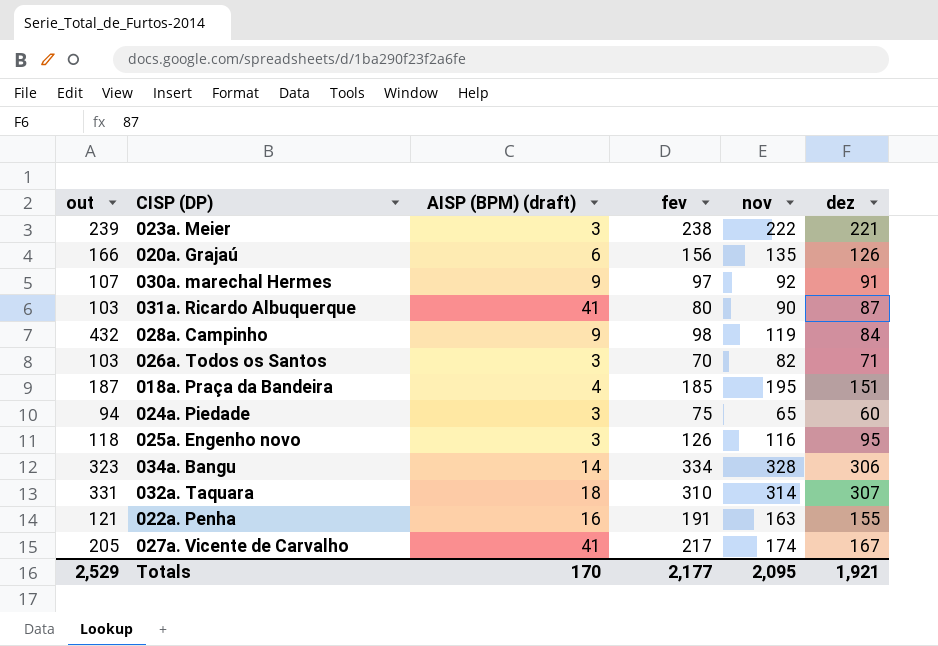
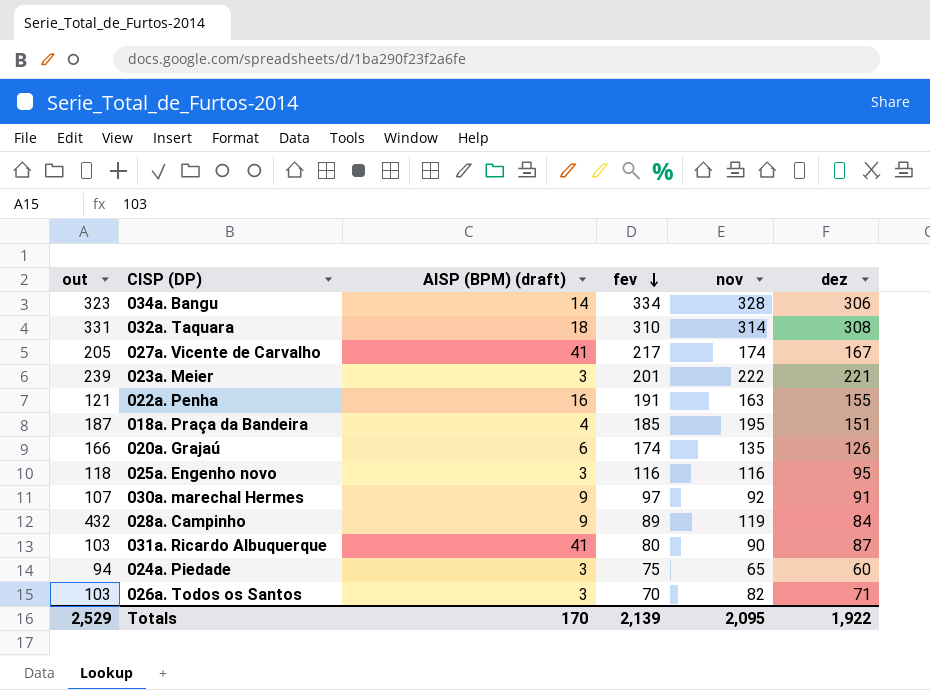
row order: none -> fev descending
032a. Taquara | dez: 307 -> 308
023a. Meier | fev: 238 -> 201
020a. Grajaú | fev: 156 -> 174
025a. Engenho novo | fev: 126 -> 116
028a. Campinho | fev: 98 -> 89
Totals | fev: 2,177 -> 2,139
Totals | dez: 1,921 -> 1,922

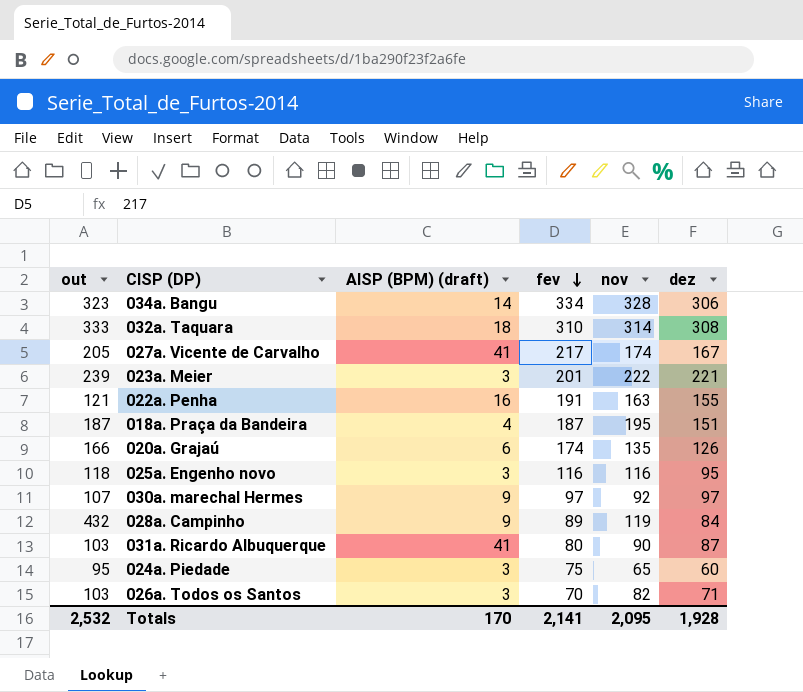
032a. Taquara | out: 331 -> 333
018a. Praça da Bandeira | fev: 185 -> 187
030a. marechal Hermes | dez: 91 -> 97
024a. Piedade | out: 94 -> 95
Totals | out: 2,529 -> 2,532
Totals | fev: 2,139 -> 2,141
Totals | dez: 1,922 -> 1,928

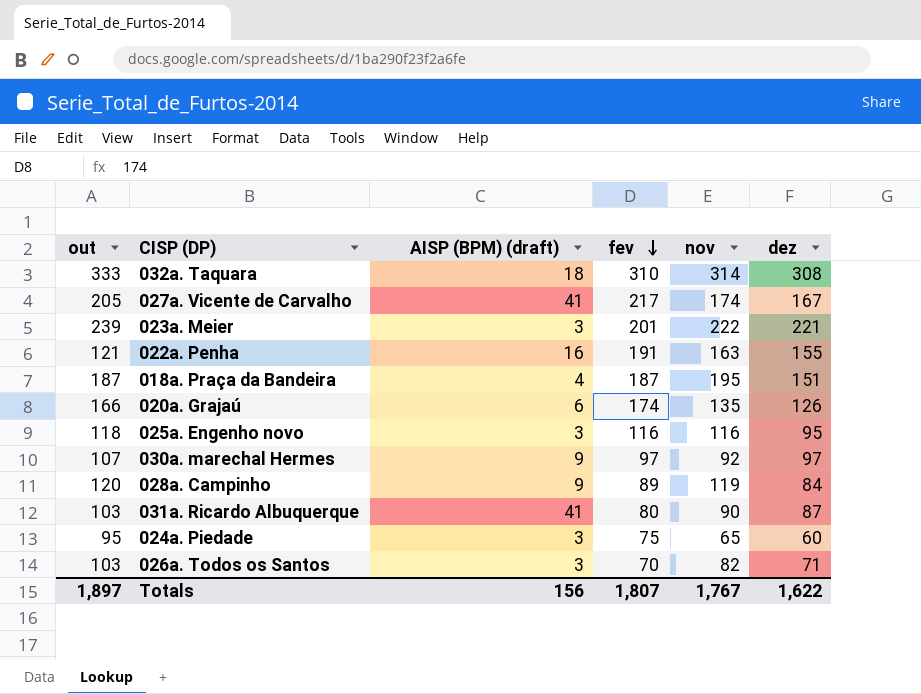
row 034a. Bangu: 323 | 14 | 334 | 328 | 306 -> none
028a. Campinho | out: 432 -> 120
Totals | out: 2,532 -> 1,897
Totals | AISP (BPM) (draft): 170 -> 156
Totals | fev: 2,141 -> 1,807
Totals | nov: 2,095 -> 1,767
Totals | dez: 1,928 -> 1,622

